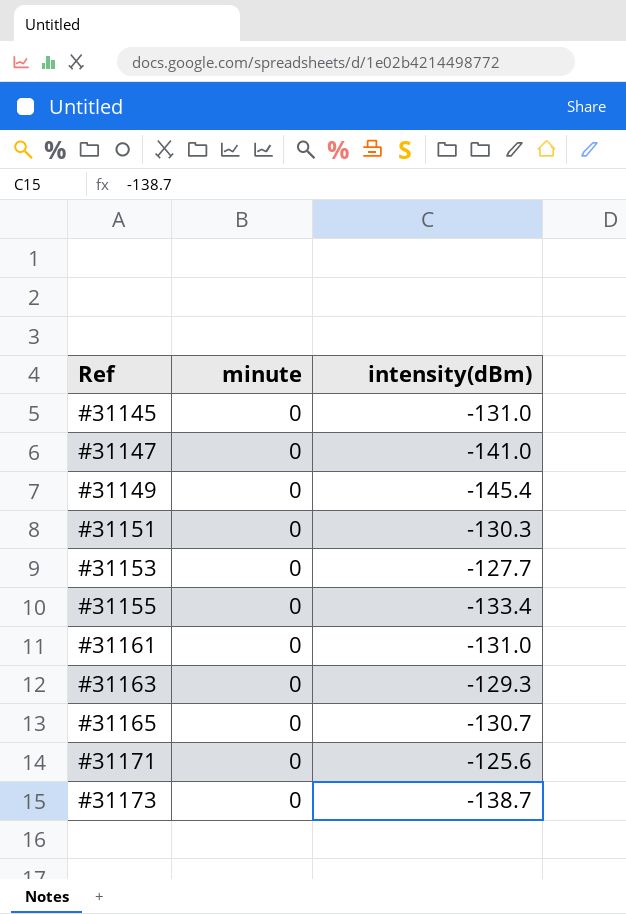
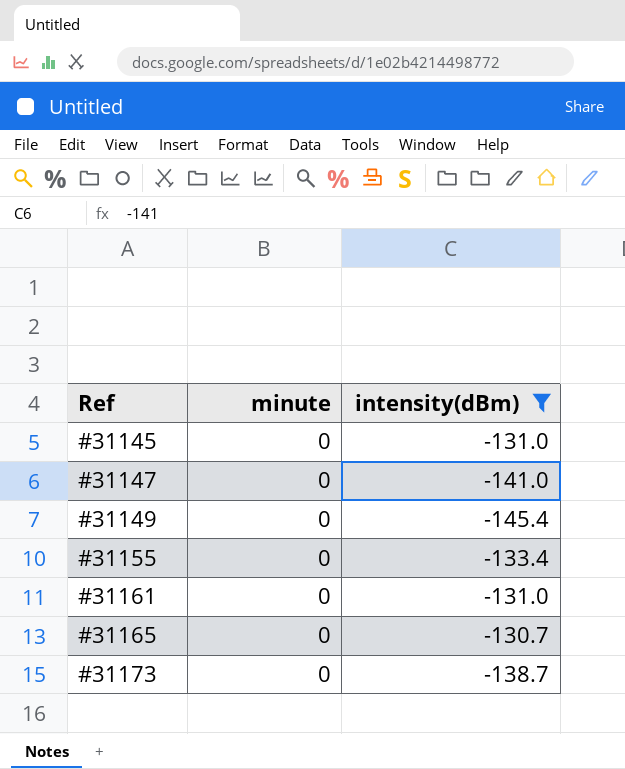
filter: none -> intensity(dBm) <= -130.7

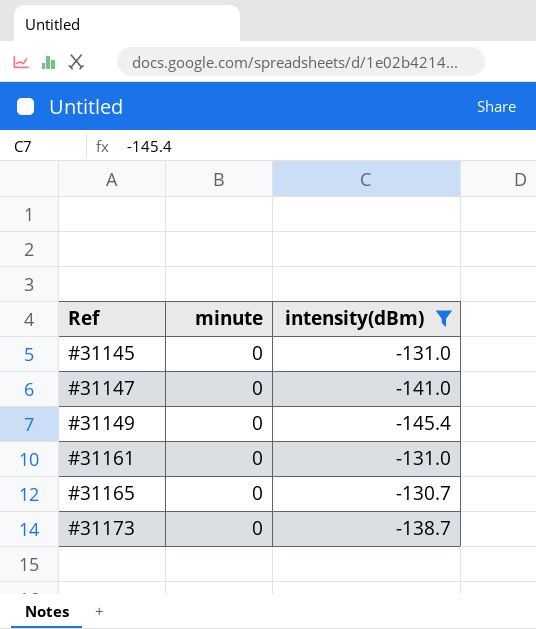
row #31155: 0 | -133.4 -> none

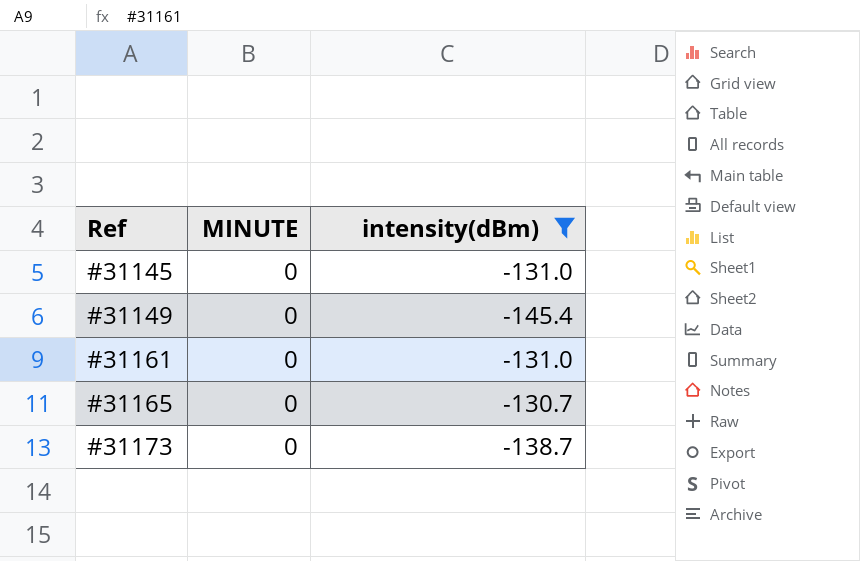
column name: minute -> MINUTE
row #31147: 0 | -141.0 -> none

